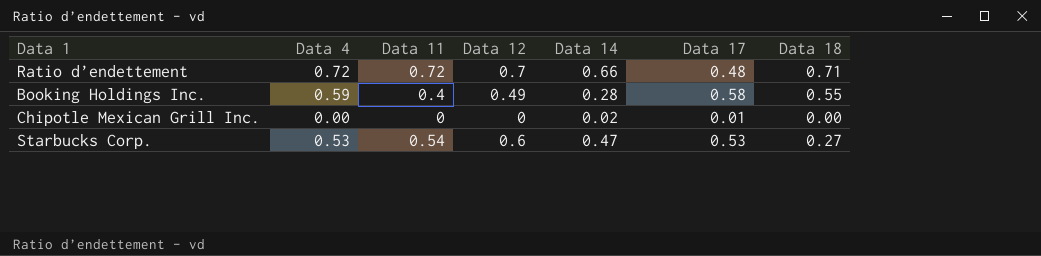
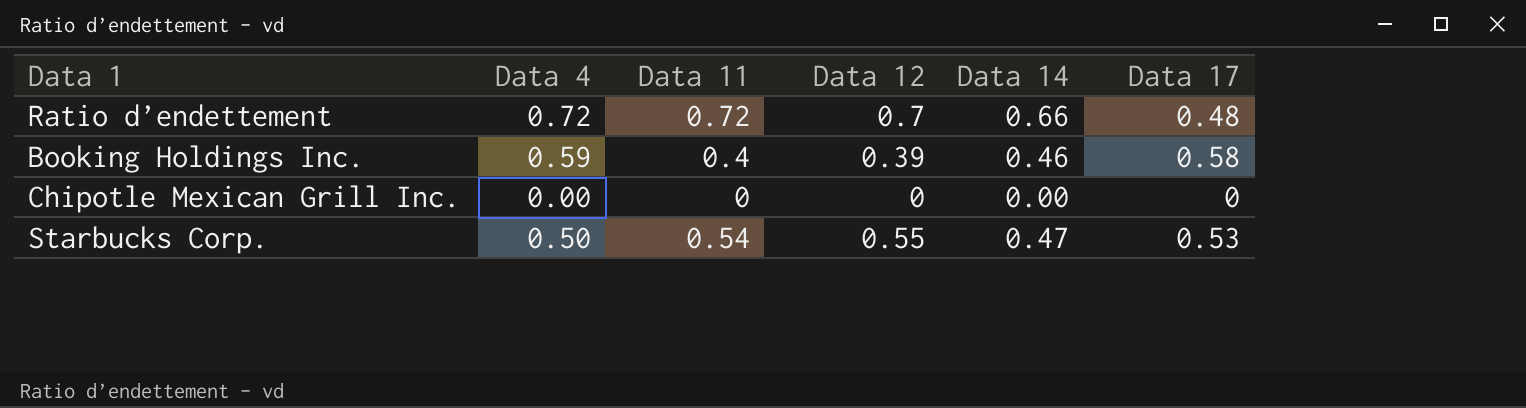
column Data 18 | position: 7 -> none
Booking Holdings Inc. | Data 12: 0.49 -> 0.39
Booking Holdings Inc. | Data 14: 0.28 -> 0.46
Chipotle Mexican Grill Inc. | Data 14: 0.02 -> 0.00
Chipotle Mexican Grill Inc. | Data 17: 0.01 -> 0
Starbucks Corp. | Data 4: 0.53 -> 0.50
Starbucks Corp. | Data 12: 0.6 -> 0.55

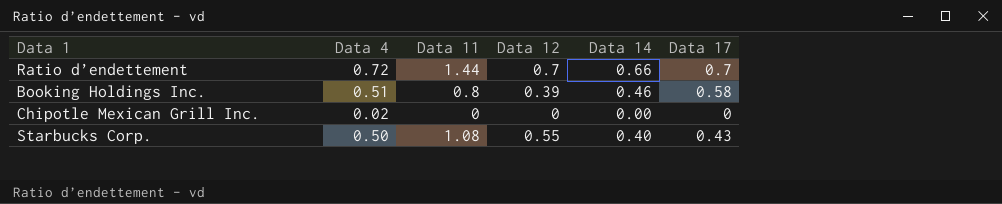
Ratio d’endettement | Data 11: 0.72 -> 1.44
Ratio d’endettement | Data 17: 0.48 -> 0.7
Booking Holdings Inc. | Data 4: 0.59 -> 0.51
Booking Holdings Inc. | Data 11: 0.4 -> 0.8
Chipotle Mexican Grill Inc. | Data 4: 0.00 -> 0.02
Starbucks Corp. | Data 11: 0.54 -> 1.08
Starbucks Corp. | Data 14: 0.47 -> 0.40
Starbucks Corp. | Data 17: 0.53 -> 0.43

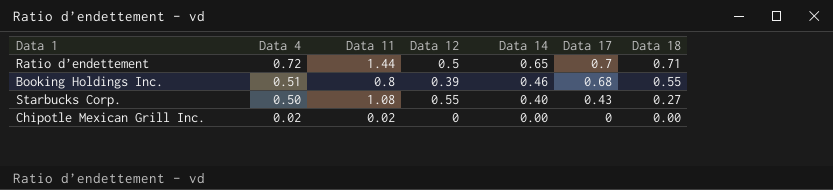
row order: none -> Data 4 descending
column Data 18 | position: none -> 7
Ratio d’endettement | Data 12: 0.7 -> 0.5
Ratio d’endettement | Data 14: 0.66 -> 0.65
Booking Holdings Inc. | Data 17: 0.58 -> 0.68
Chipotle Mexican Grill Inc. | Data 11: 0 -> 0.02

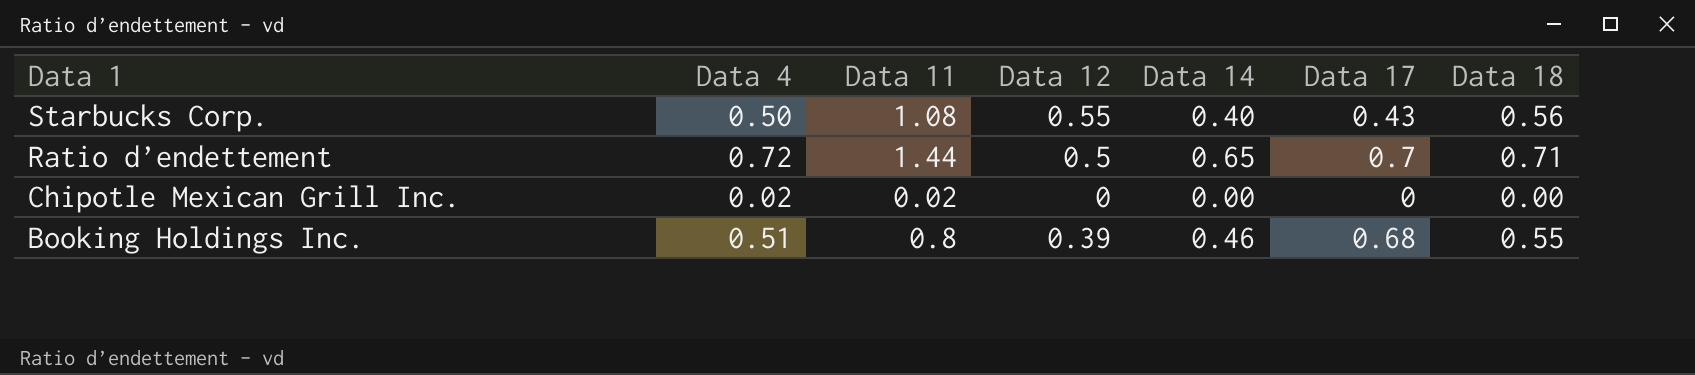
row order: Data 4 descending -> Data 1 descending
Starbucks Corp. | Data 18: 0.27 -> 0.56

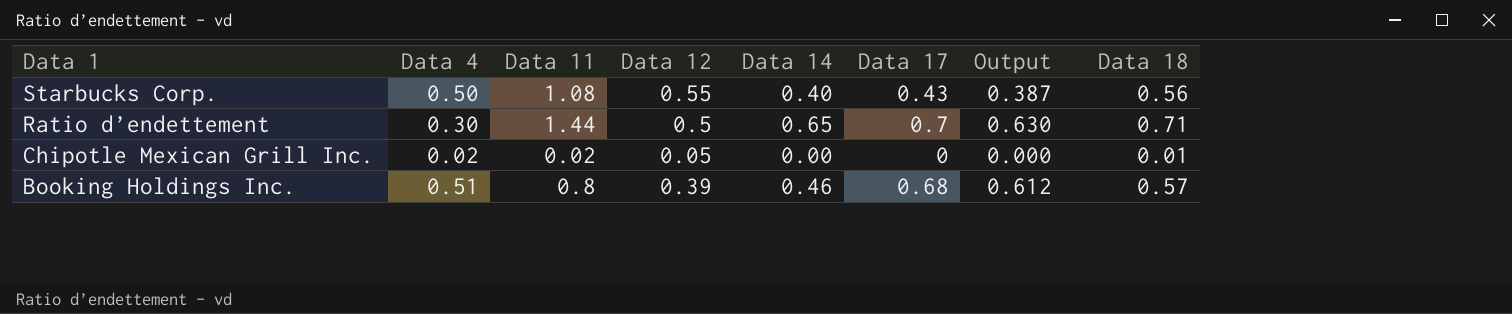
column Output | formula: none -> [Data 17] * 0.9
Ratio d’endettement | Data 4: 0.72 -> 0.30
Chipotle Mexican Grill Inc. | Data 12: 0 -> 0.05
Chipotle Mexican Grill Inc. | Data 18: 0.00 -> 0.01
Booking Holdings Inc. | Data 18: 0.55 -> 0.57

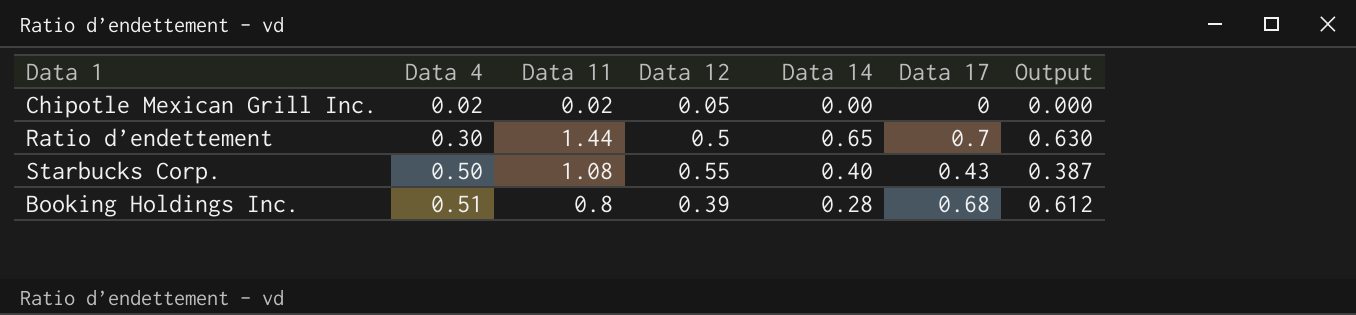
row order: Data 1 descending -> Data 4 ascending
column Data 18 | position: 8 -> none
Booking Holdings Inc. | Data 14: 0.46 -> 0.28

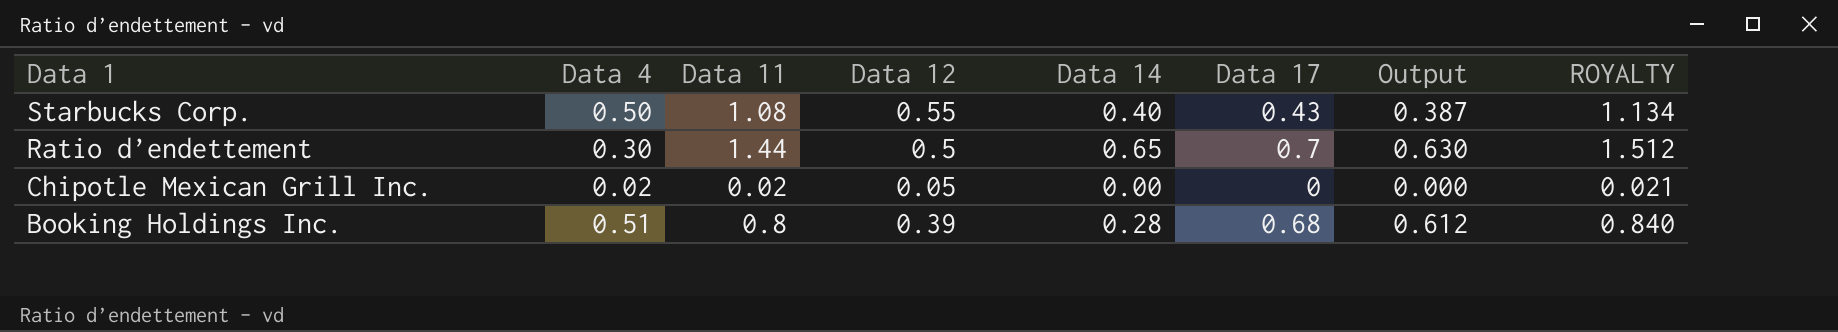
row order: Data 4 ascending -> Data 1 descending
column ROYALTY | formula: none -> [Data 11] * 1.05

